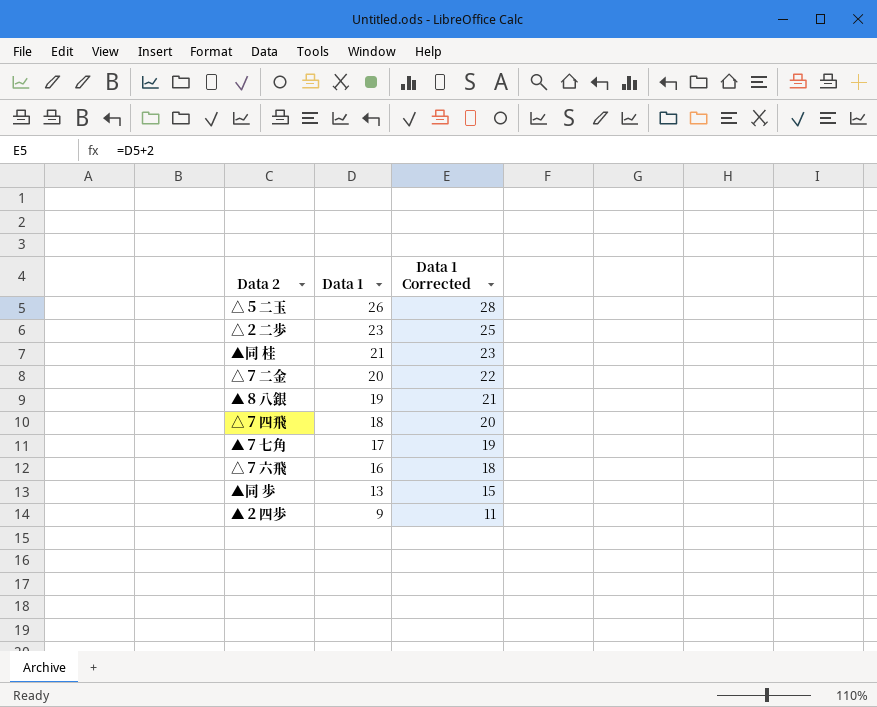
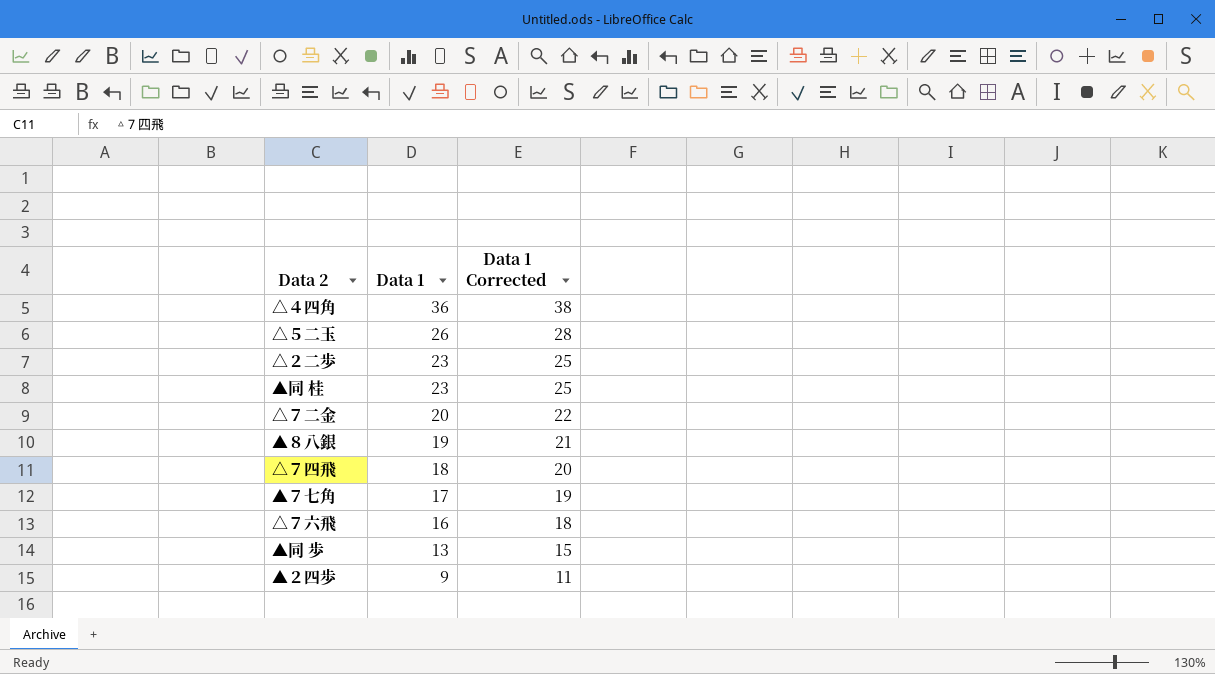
row △４四角: none -> 36 | 38
▲同 桂 | Data 1: 21 -> 23
▲同 桂 | Data 1 Corrected: 23 -> 25

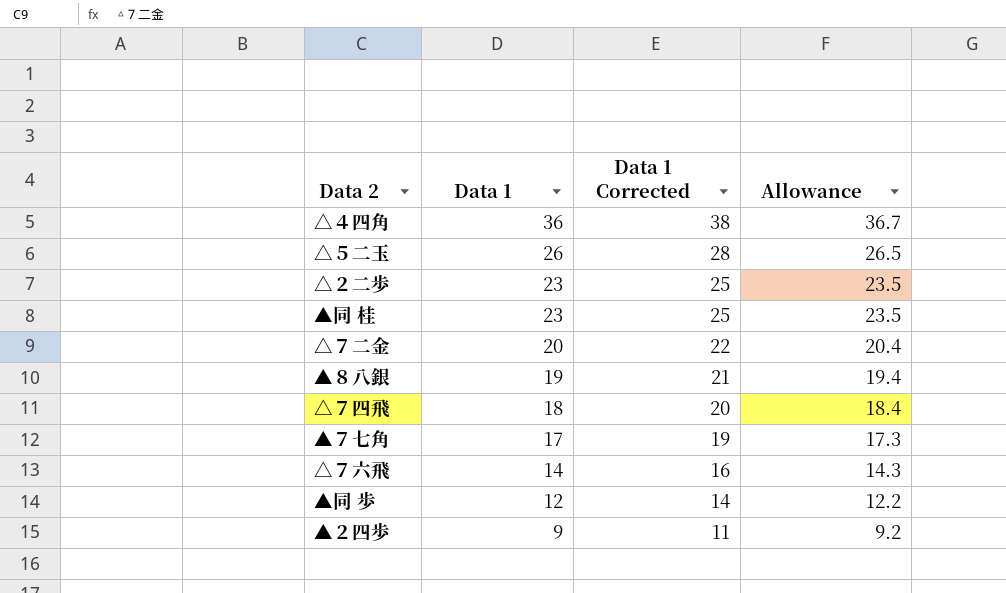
column Allowance | formula: none -> [Data 1] * 1.02
△７六飛 | Data 1: 16 -> 14
△７六飛 | Data 1 Corrected: 18 -> 16
▲同 歩 | Data 1: 13 -> 12
▲同 歩 | Data 1 Corrected: 15 -> 14

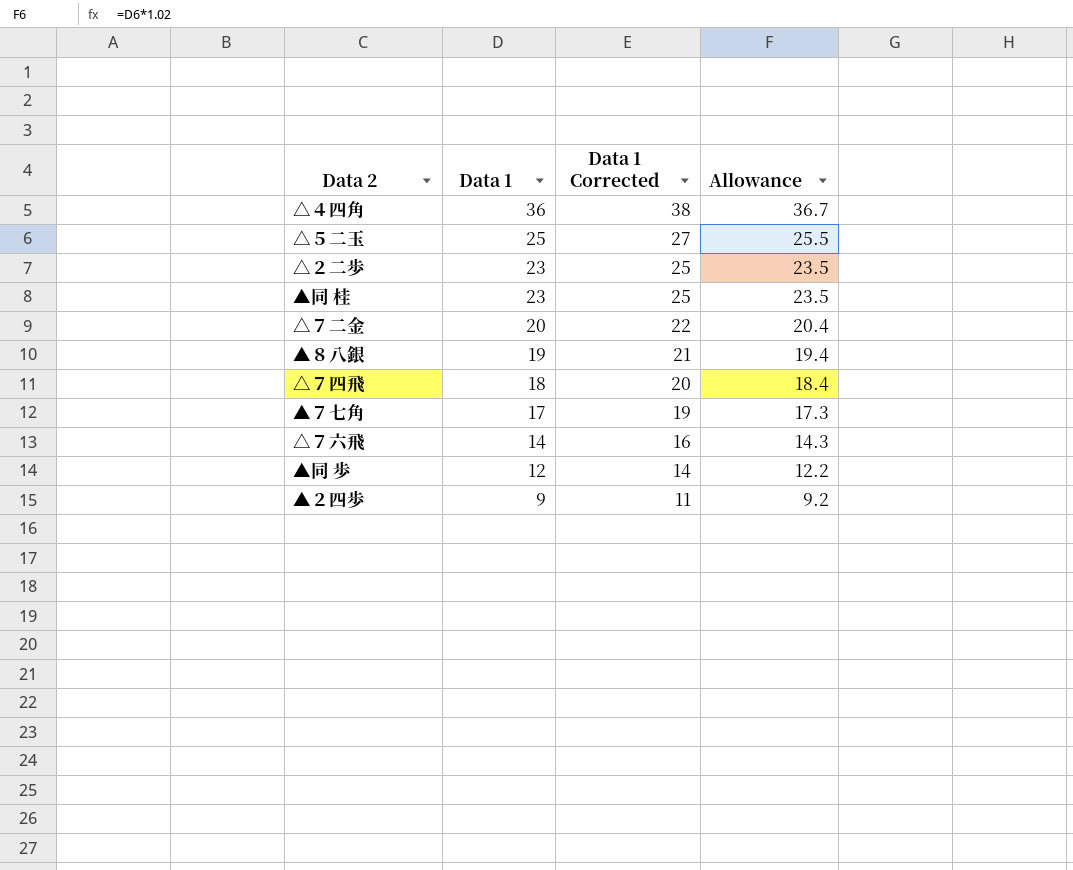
△５二玉 | Data 1: 26 -> 25
△５二玉 | Data 1 Corrected: 28 -> 27
△５二玉 | Allowance: 26.5 -> 25.5

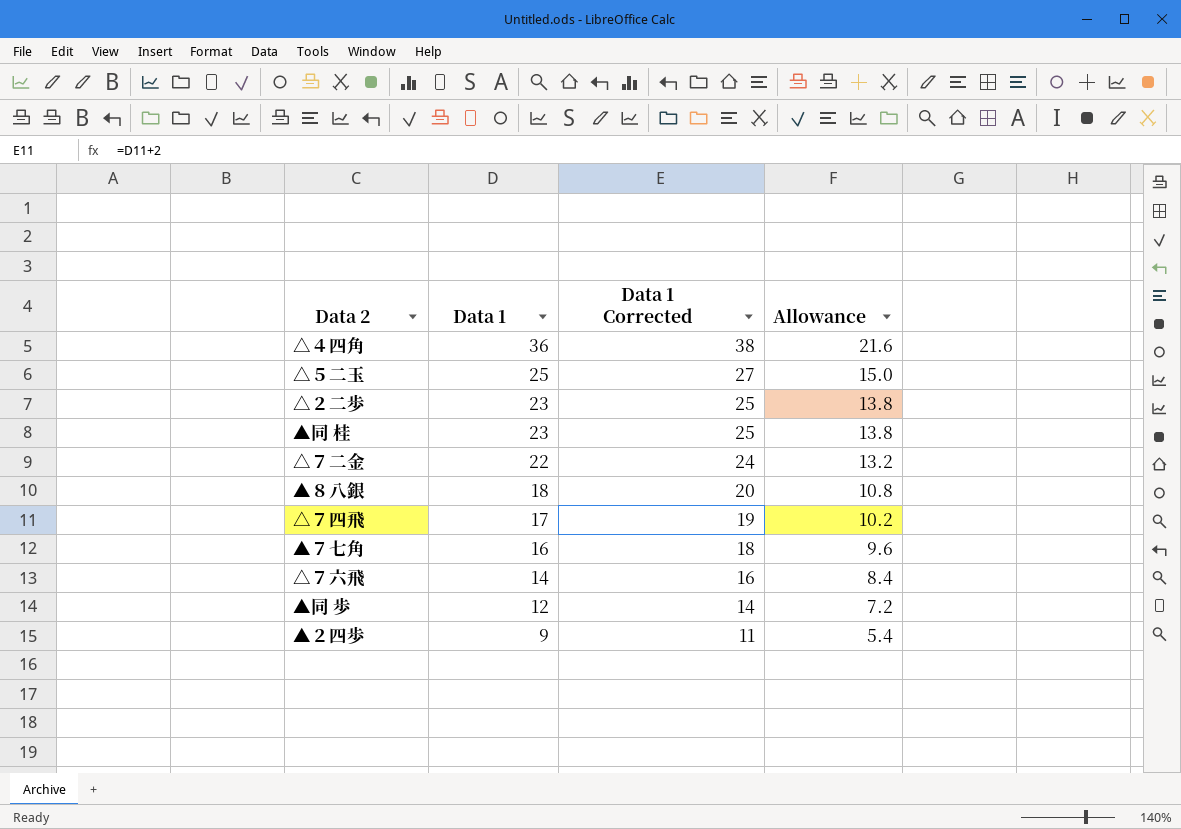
column Allowance | formula: [Data 1] * 1.02 -> [Data 1] * 0.6
△７二金 | Data 1: 20 -> 22
△７二金 | Data 1 Corrected: 22 -> 24
▲８八銀 | Data 1: 19 -> 18
▲８八銀 | Data 1 Corrected: 21 -> 20
△７四飛 | Data 1: 18 -> 17
△７四飛 | Data 1 Corrected: 20 -> 19
▲７七角 | Data 1: 17 -> 16
▲７七角 | Data 1 Corrected: 19 -> 18

